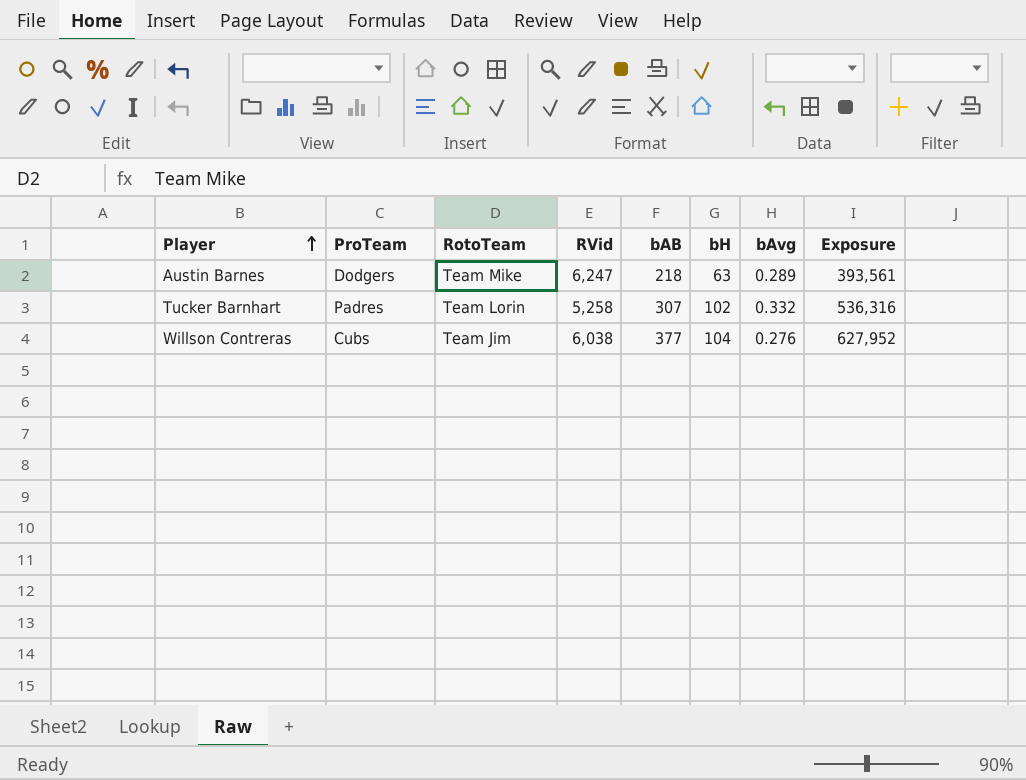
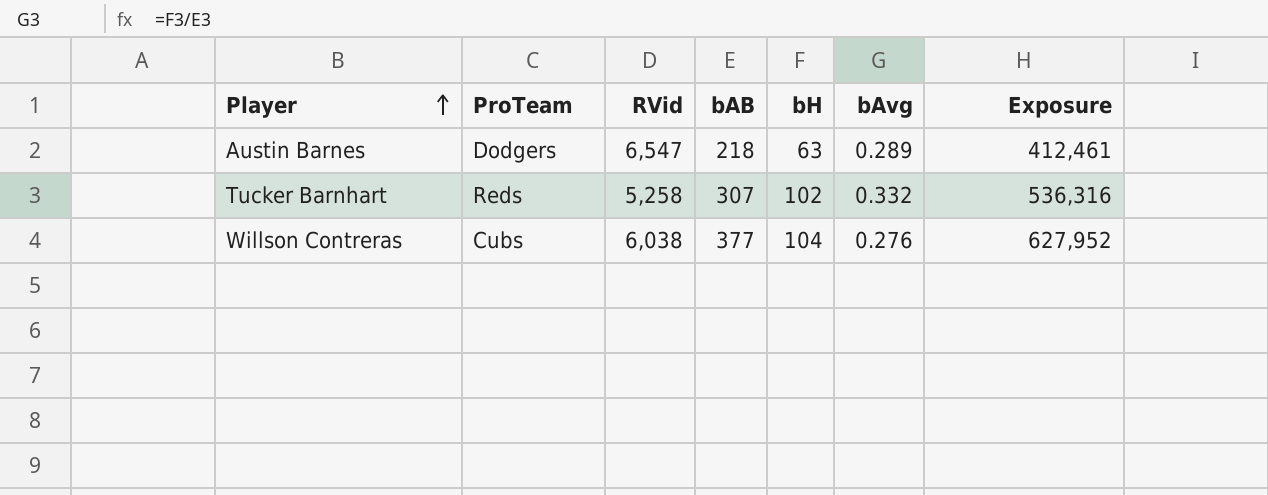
column RotoTeam | position: 3 -> none
Austin Barnes | RVid: 6,247 -> 6,547
Austin Barnes | Exposure: 393,561 -> 412,461
Tucker Barnhart | ProTeam: Padres -> Reds

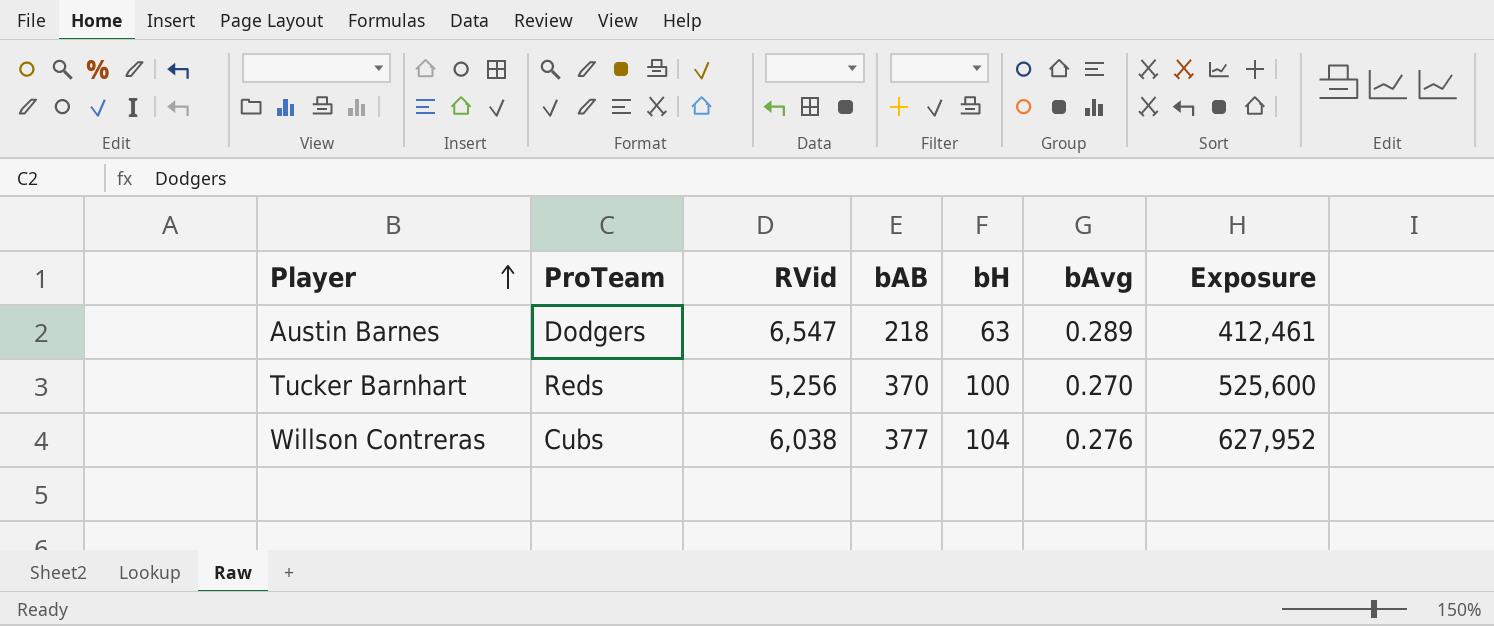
Tucker Barnhart | RVid: 5,258 -> 5,256
Tucker Barnhart | bAB: 307 -> 370
Tucker Barnhart | bH: 102 -> 100
Tucker Barnhart | bAvg: 0.332 -> 0.270
Tucker Barnhart | Exposure: 536,316 -> 525,600

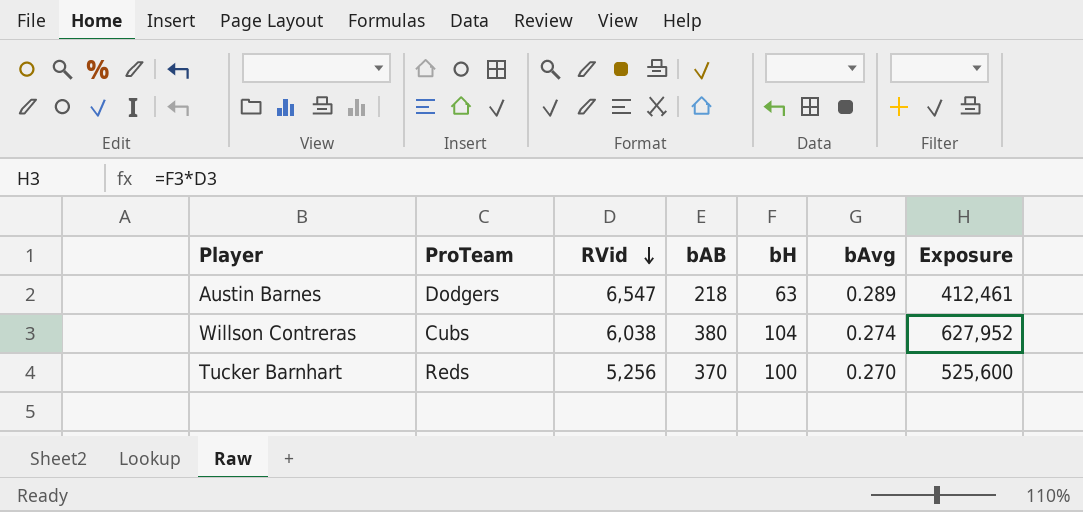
row order: Player ascending -> RVid descending
Willson Contreras | bAB: 377 -> 380
Willson Contreras | bAvg: 0.276 -> 0.274

